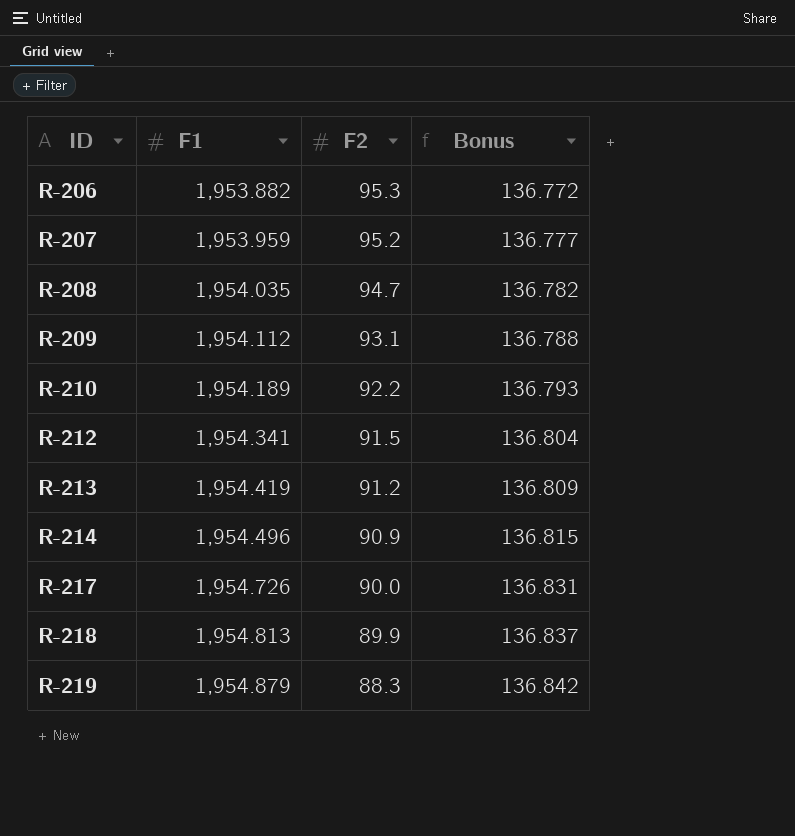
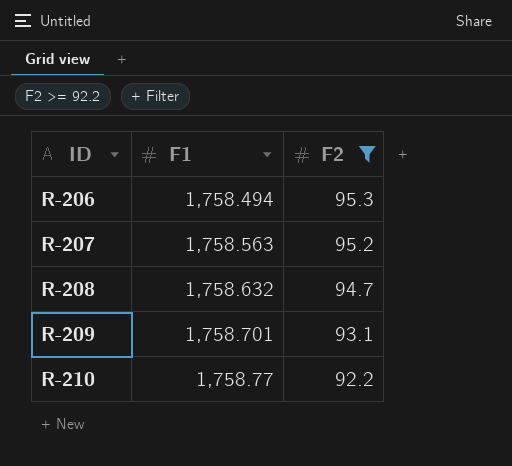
filter: none -> F2 >= 92.2
column Bonus | formula: [F1] * 0.07 -> none
R-206 | F1: 1,953.882 -> 1,758.494
R-207 | F1: 1,953.959 -> 1,758.563
R-208 | F1: 1,954.035 -> 1,758.632
R-209 | F1: 1,954.112 -> 1,758.701
R-210 | F1: 1,954.189 -> 1,758.77

